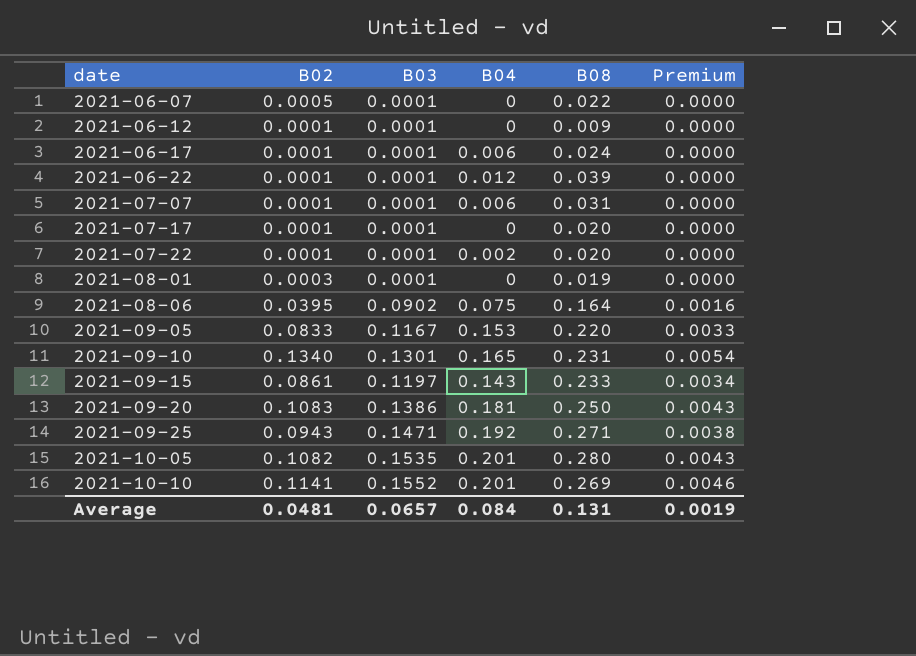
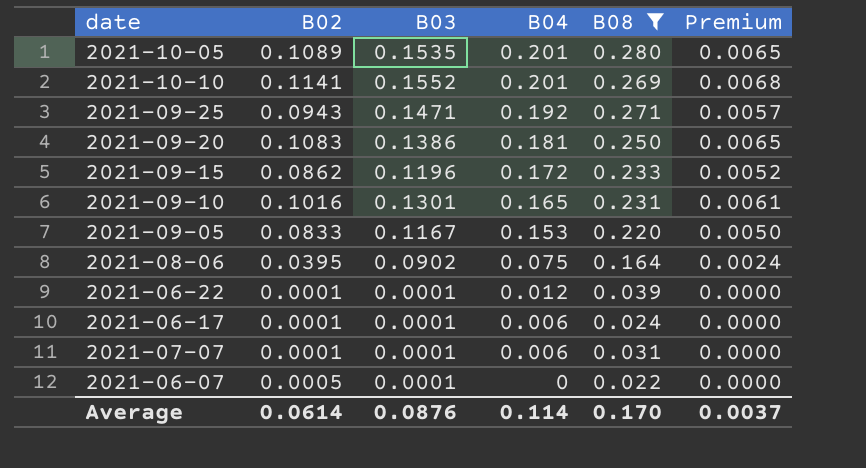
filter: none -> B08 >= 0.022
row order: date ascending -> B04 descending
column Premium | formula: [B02] * 0.04 -> [B02] * 0.06
2021-10-05 | B02: 0.1082 -> 0.1089
2021-09-15 | B02: 0.0861 -> 0.0862
2021-09-15 | B03: 0.1197 -> 0.1196
2021-09-15 | B04: 0.143 -> 0.172
2021-09-10 | B02: 0.1340 -> 0.1016
Average | B02: 0.0481 -> 0.0614
Average | B03: 0.0657 -> 0.0876
Average | B04: 0.084 -> 0.114
Average | B08: 0.131 -> 0.170
Average | Premium: 0.0019 -> 0.0037

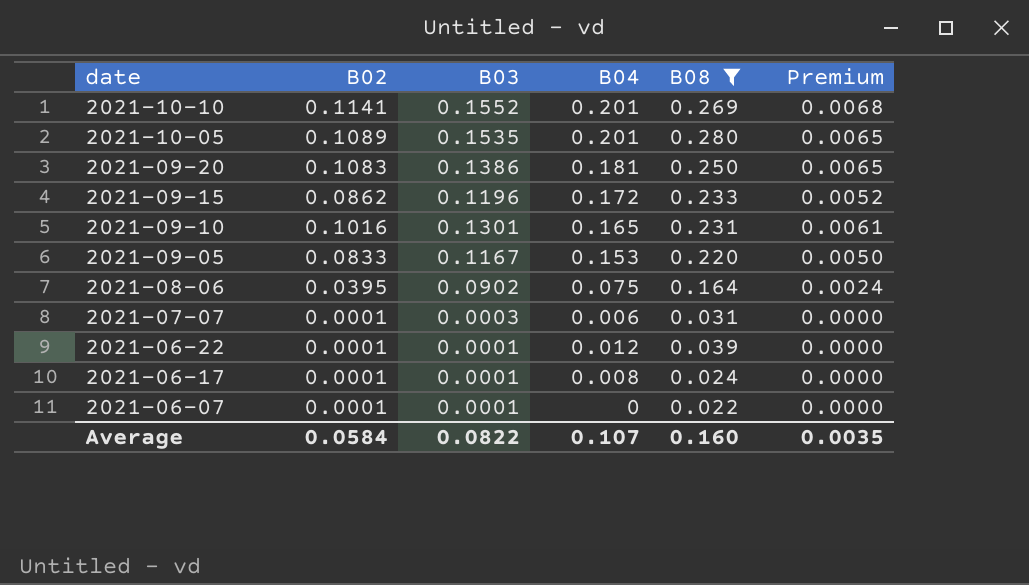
row order: B04 descending -> date descending
row 2021-09-25: 0.0943 | 0.1471 | 0.192 | 0.271 | 0.0057 -> none
2021-07-07 | B03: 0.0001 -> 0.0003
2021-06-17 | B04: 0.006 -> 0.008
2021-06-07 | B02: 0.0005 -> 0.0001
Average | B02: 0.0614 -> 0.0584
Average | B03: 0.0876 -> 0.0822
Average | B04: 0.114 -> 0.107
Average | B08: 0.170 -> 0.160
Average | Premium: 0.0037 -> 0.0035

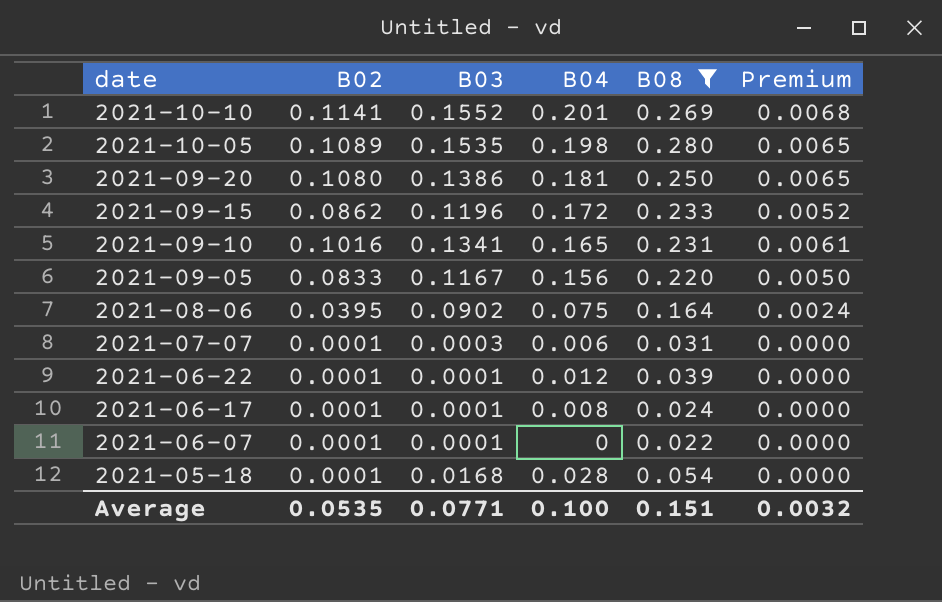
2021-10-05 | B04: 0.201 -> 0.198
2021-09-20 | B02: 0.1083 -> 0.1080
2021-09-10 | B03: 0.1301 -> 0.1341
2021-09-05 | B04: 0.153 -> 0.156
row 2021-05-18: none -> 0.0001 | 0.0168 | 0.028 | 0.054 | 0.0000
Average | B02: 0.0584 -> 0.0535
Average | B03: 0.0822 -> 0.0771
Average | B04: 0.107 -> 0.100
Average | B08: 0.160 -> 0.151
Average | Premium: 0.0035 -> 0.0032

